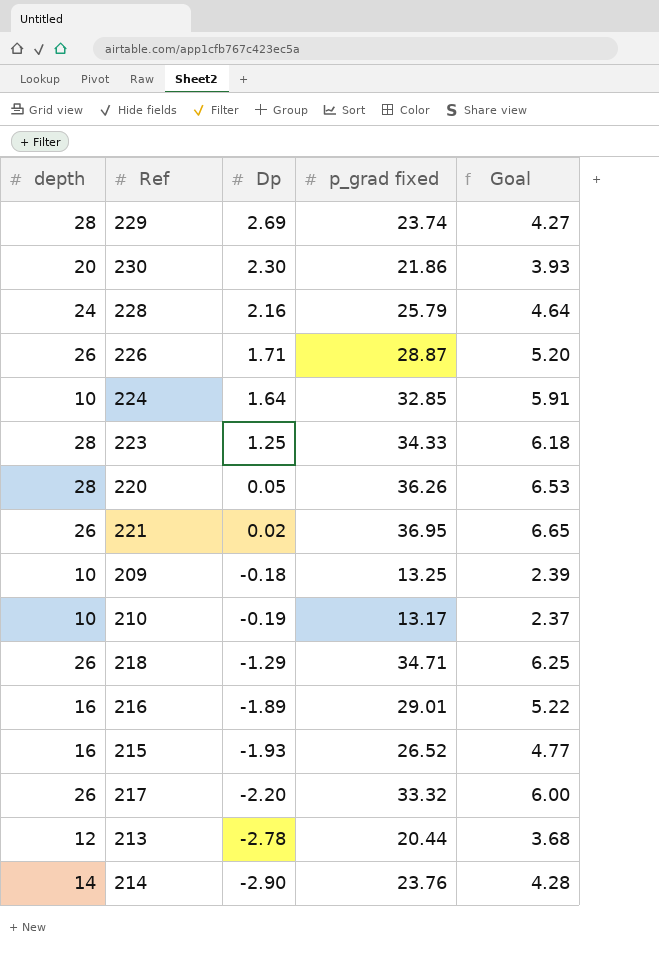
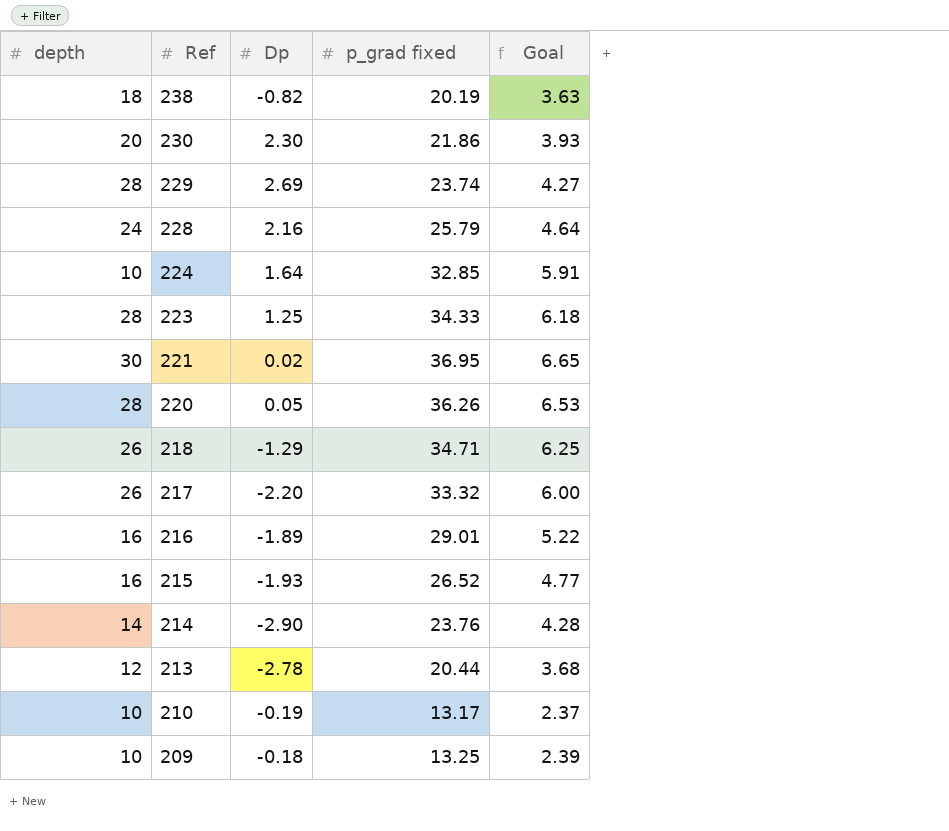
row order: Dp descending -> Ref descending
row 226: 26 | 1.71 | 28.87 | 5.20 -> none
row 238: none -> 18 | -0.82 | 20.19 | 3.63
221 | depth: 26 -> 30

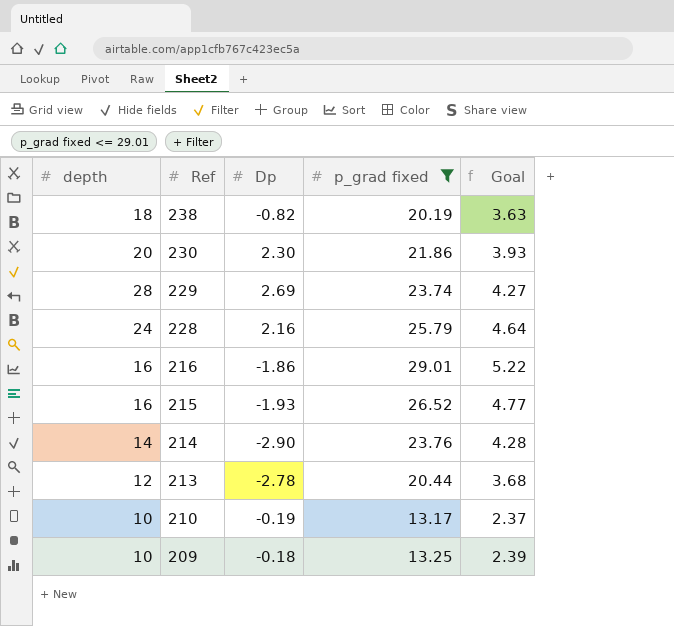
filter: none -> p_grad fixed <= 29.01
216 | Dp: -1.89 -> -1.86

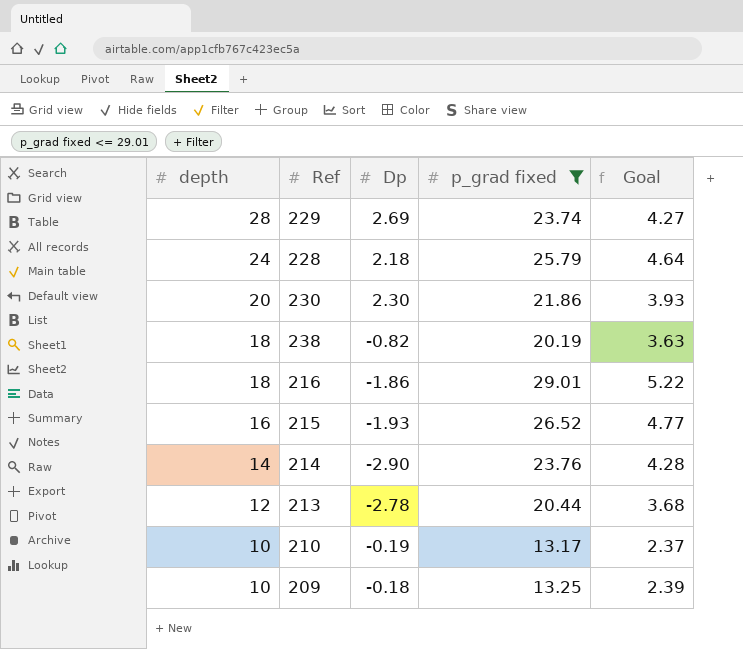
row order: Ref descending -> depth descending
228 | Dp: 2.16 -> 2.18
216 | depth: 16 -> 18

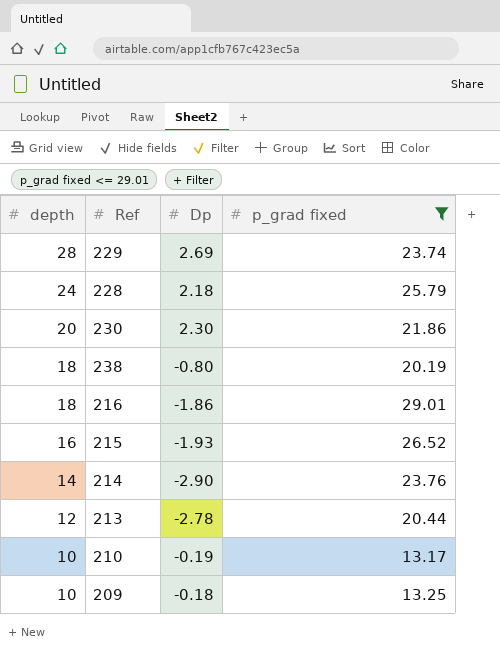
column Goal | formula: [p_grad fixed] * 0.18 -> none
238 | Dp: -0.82 -> -0.80

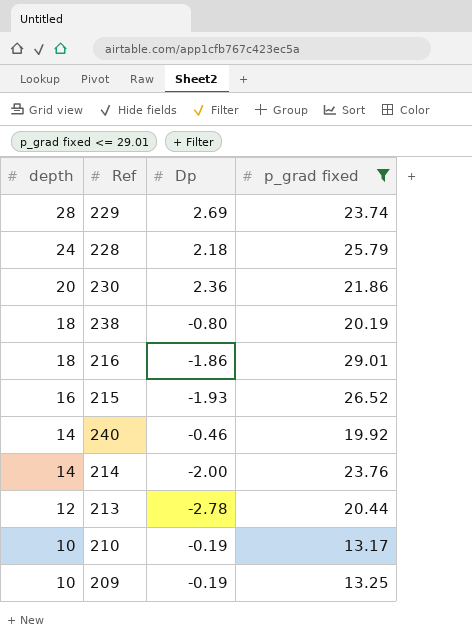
230 | Dp: 2.30 -> 2.36
row 240: none -> 14 | -0.46 | 19.92
214 | Dp: -2.90 -> -2.00
209 | Dp: -0.18 -> -0.19

